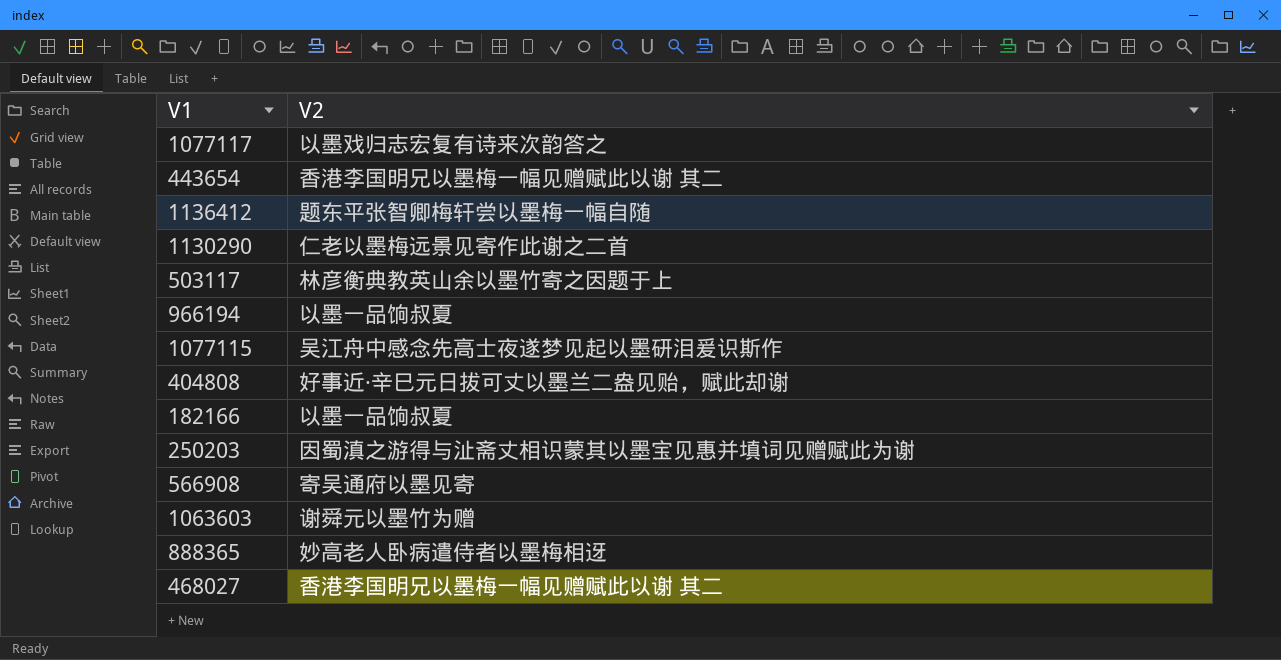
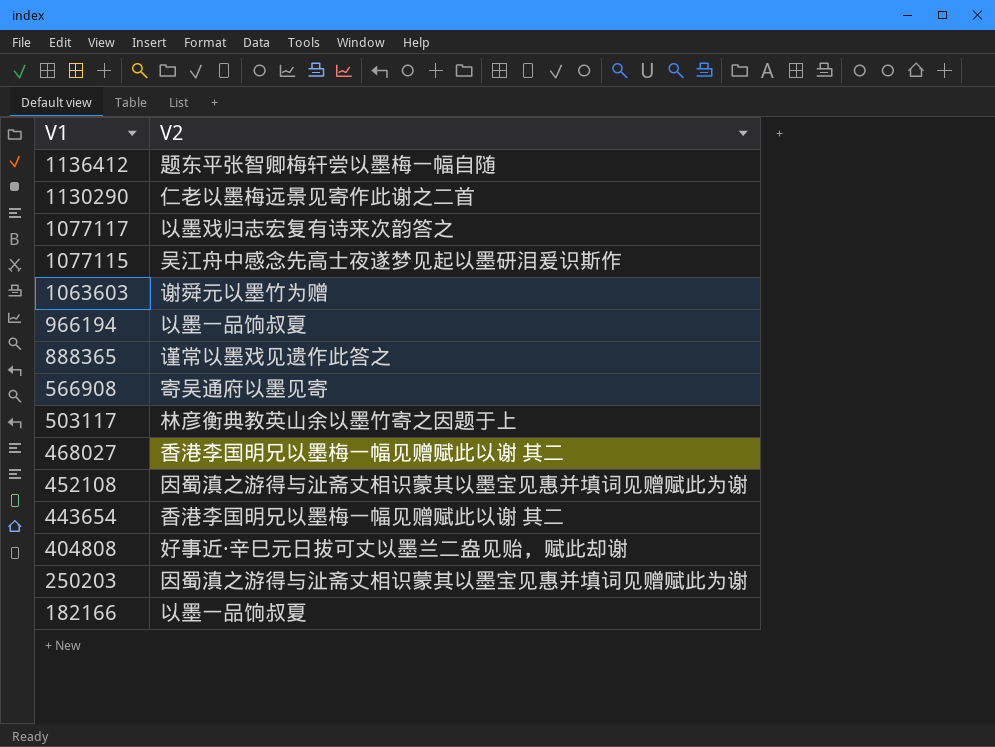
row order: none -> V1 descending
888365 | V2: 妙高老人卧病遣侍者以墨梅相迓 -> 谨常以墨戏见遗作此答之
row 452108: none -> 因蜀滇之游得与沚斋丈相识蒙其以墨宝见惠并填词见赠赋此为谢

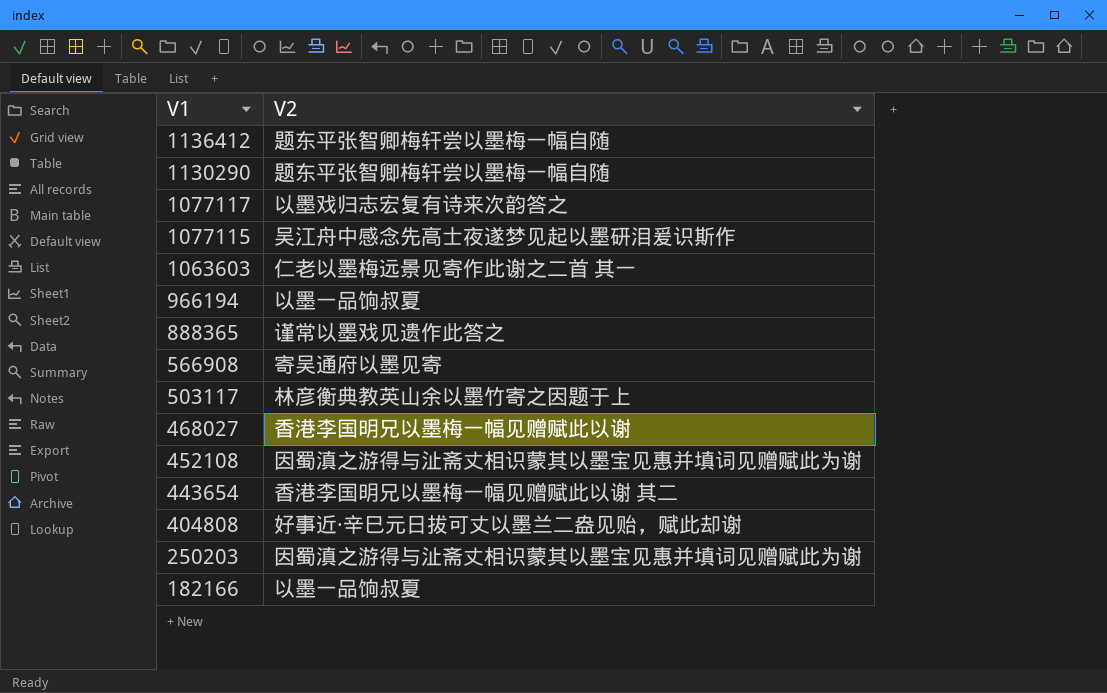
1130290 | V2: 仁老以墨梅远景见寄作此谢之二首 -> 题东平张智卿梅轩尝以墨梅一幅自随
1063603 | V2: 谢舜元以墨竹为赠 -> 仁老以墨梅远景见寄作此谢之二首 其一
468027 | V2: 香港李国明兄以墨梅一幅见赠赋此以谢 其二 -> 香港李国明兄以墨梅一幅见赠赋此以谢

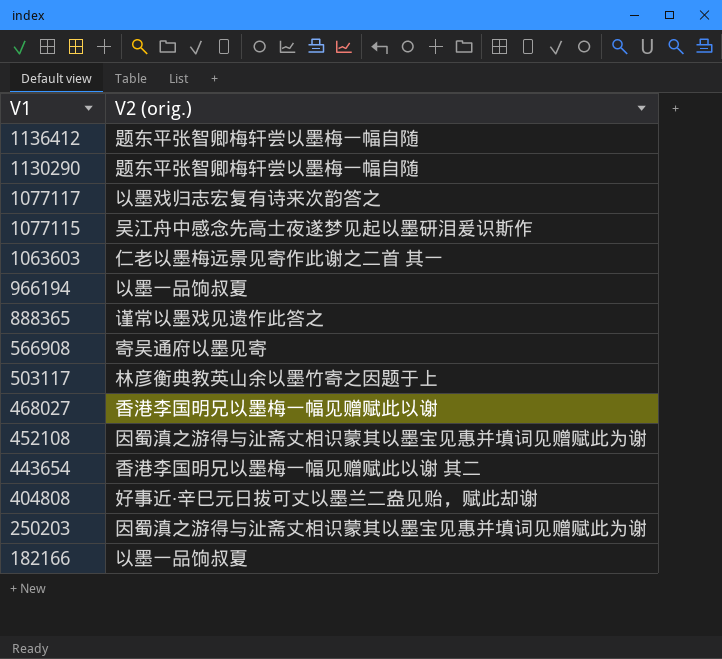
column name: V2 -> V2 (orig.)

